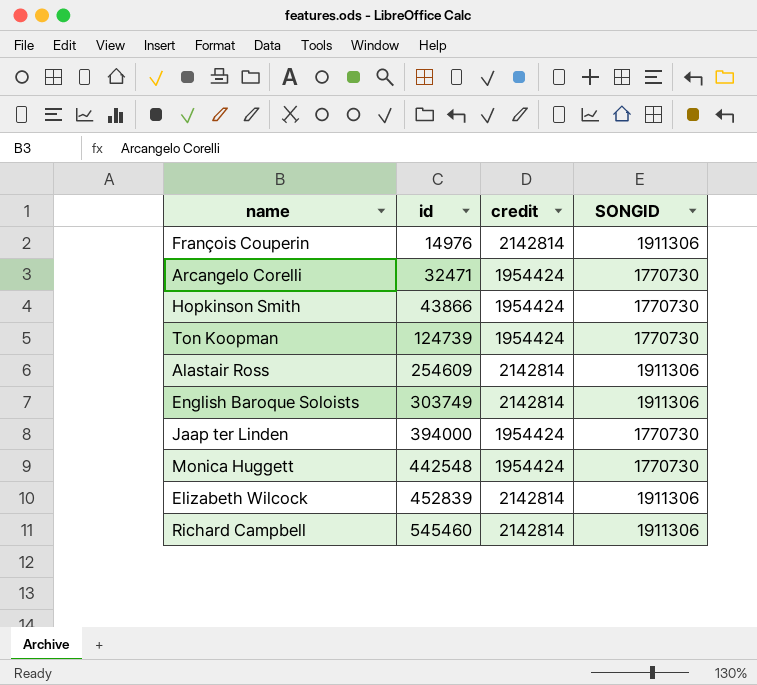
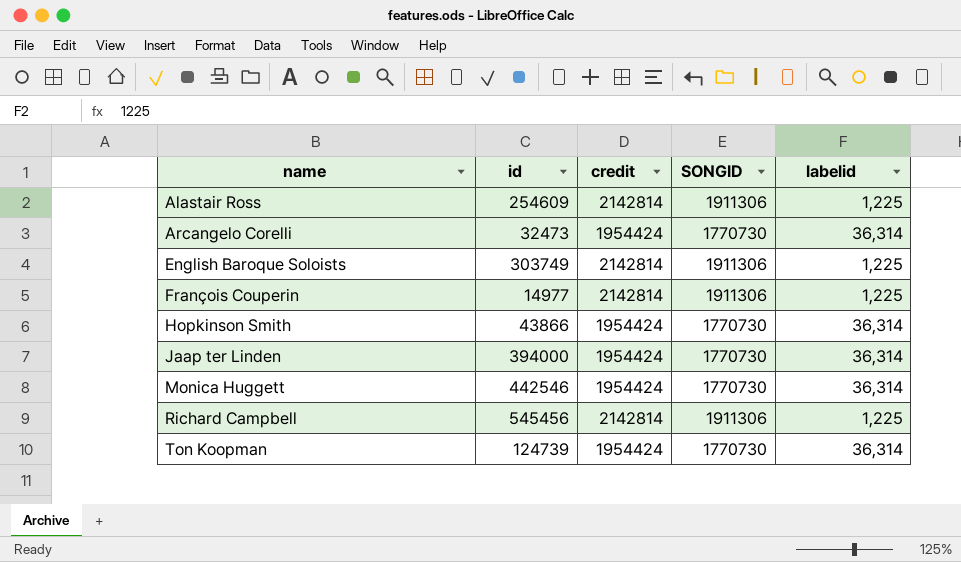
row order: id ascending -> name ascending
column labelid | position: none -> 5
row Elizabeth Wilcock: 452839 | 2142814 | 1911306 -> none
Arcangelo Corelli | id: 32471 -> 32473
François Couperin | id: 14976 -> 14977
Monica Huggett | id: 442548 -> 442546
Richard Campbell | id: 545460 -> 545456

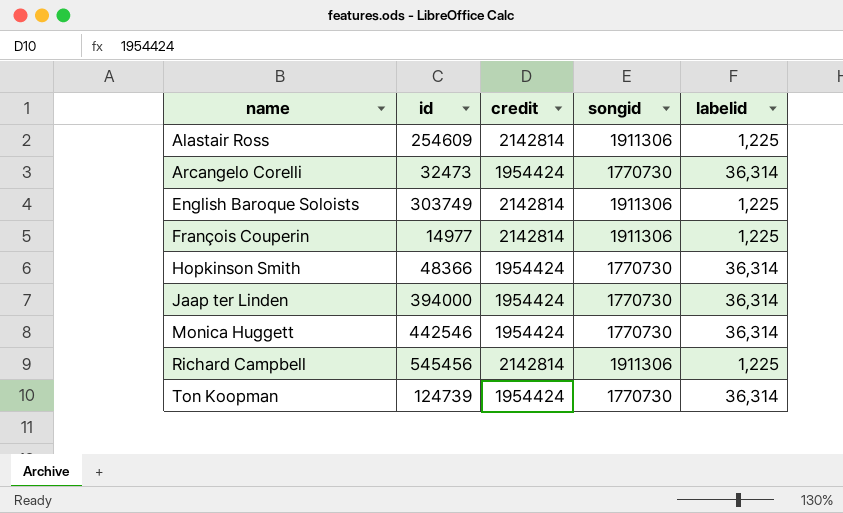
column name: SONGID -> songid
Hopkinson Smith | id: 43866 -> 48366

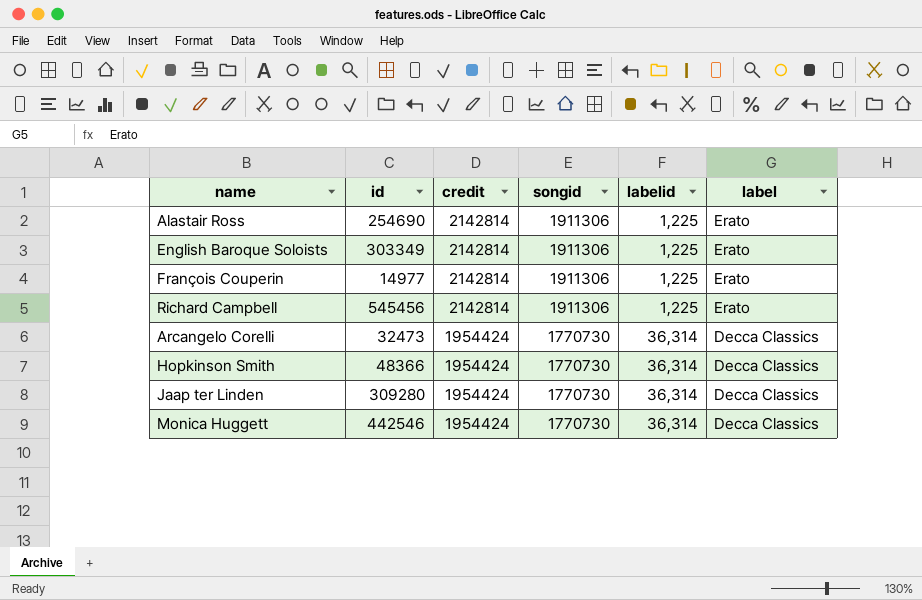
row order: name ascending -> credit descending
column label | position: none -> 6
row Ton Koopman: 124739 | 1954424 | 1770730 | 36,314 -> none
Alastair Ross | id: 254609 -> 254690
English Baroque Soloists | id: 303749 -> 303349
Jaap ter Linden | id: 394000 -> 309280

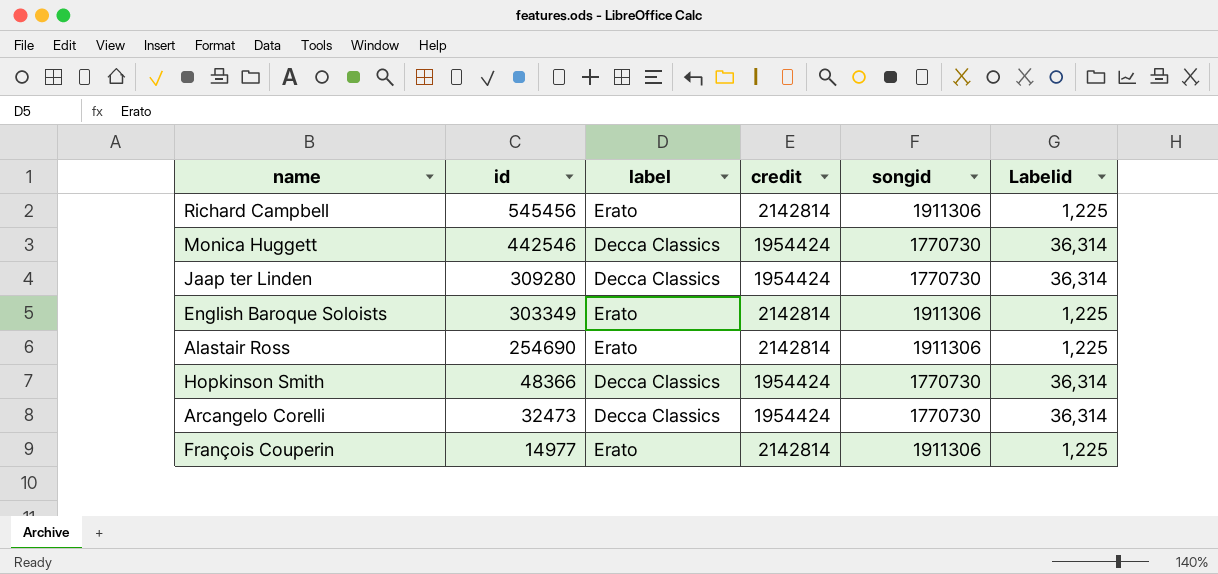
row order: credit descending -> id descending
column label | position: 6 -> 3
column name: labelid -> Labelid

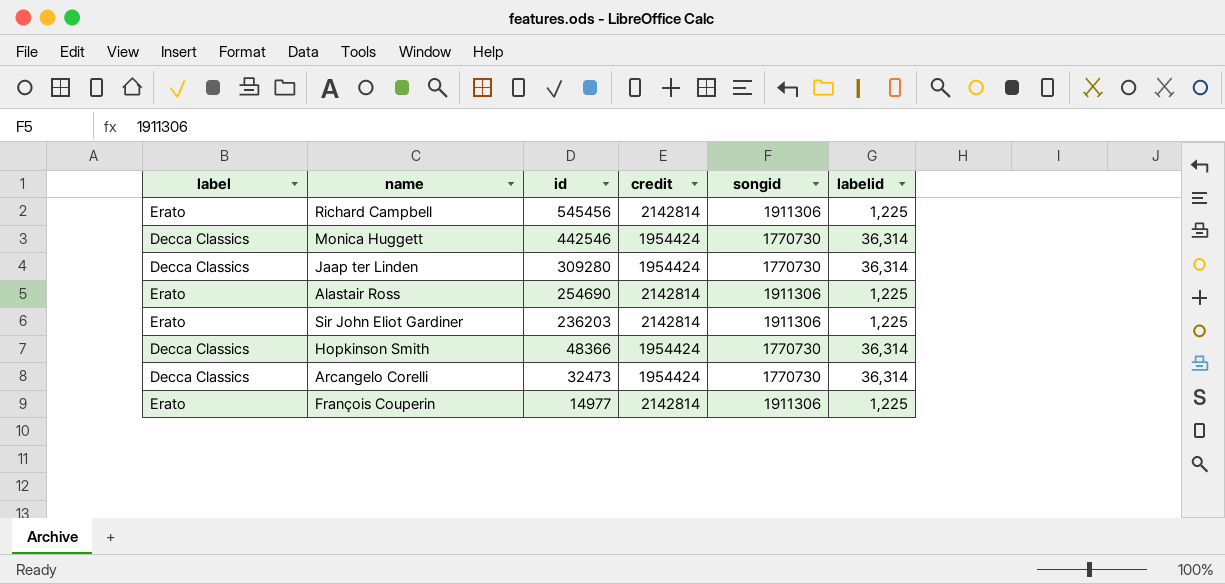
column label | position: 3 -> 1
column name: Labelid -> labelid
row English Baroque Soloists: 303349 | Erato | 2142814 | 1911306 | 1,225 -> none
row Sir John Eliot Gardiner: none -> Erato | 236203 | 2142814 | 1911306 | 1,225

